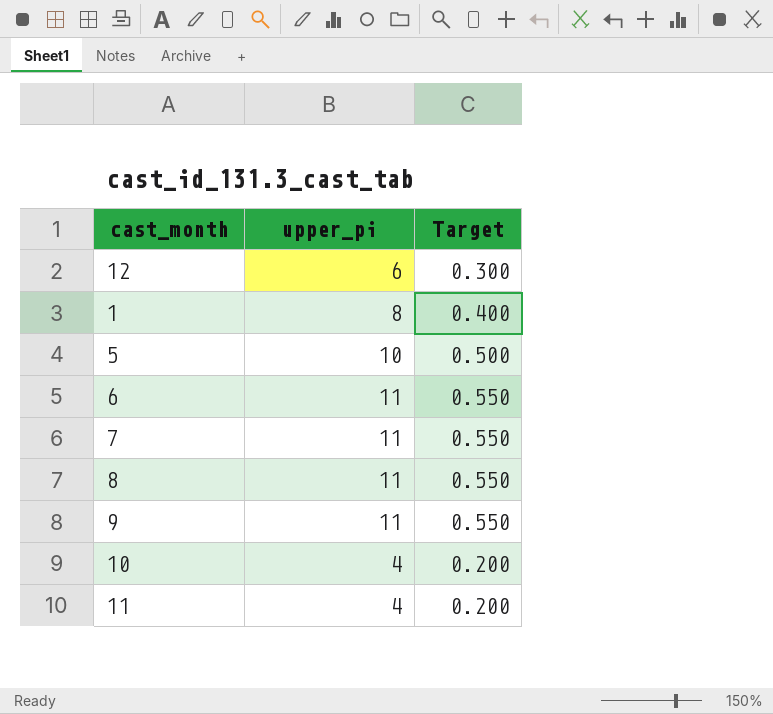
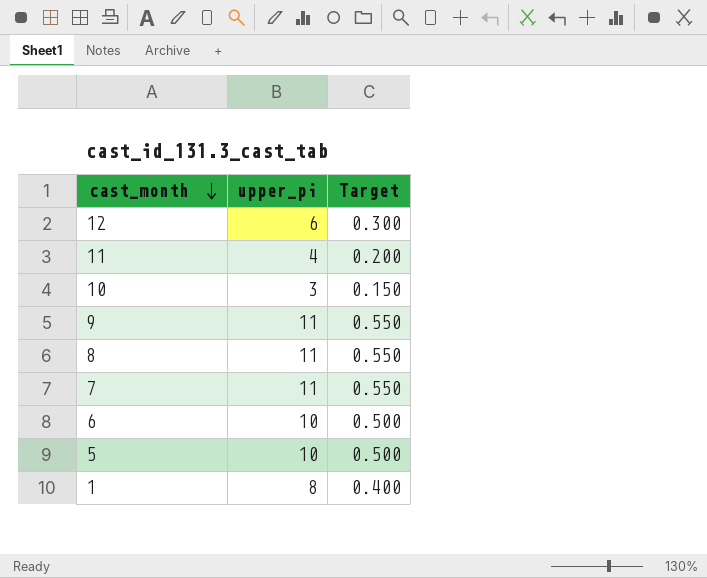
row order: none -> cast_month descending
10 | upper_pi: 4 -> 3
10 | Target: 0.200 -> 0.150
6 | upper_pi: 11 -> 10
6 | Target: 0.550 -> 0.500

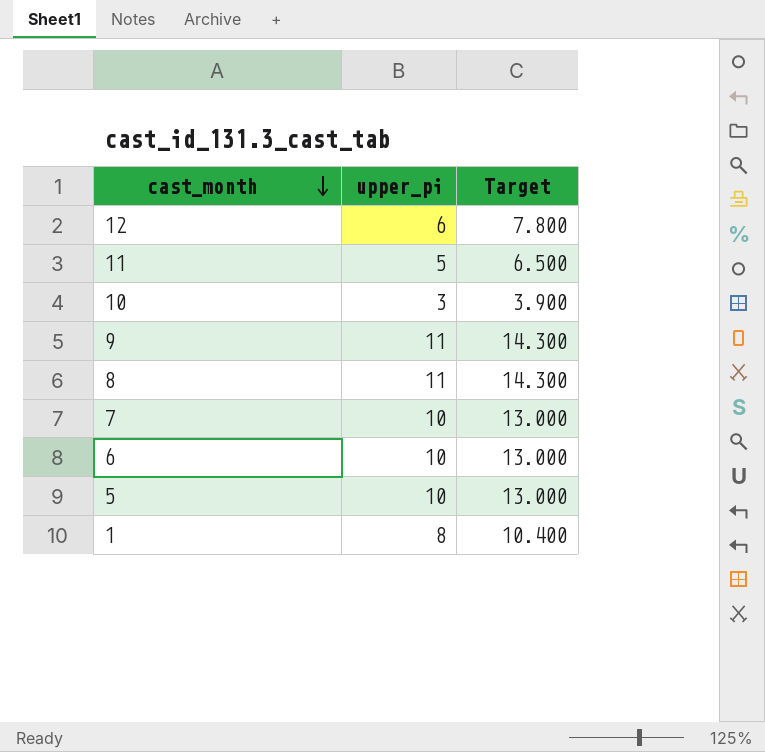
column Target | formula: [upper_pi] * 0.05 -> [upper_pi] * 1.3
11 | upper_pi: 4 -> 5
7 | upper_pi: 11 -> 10

